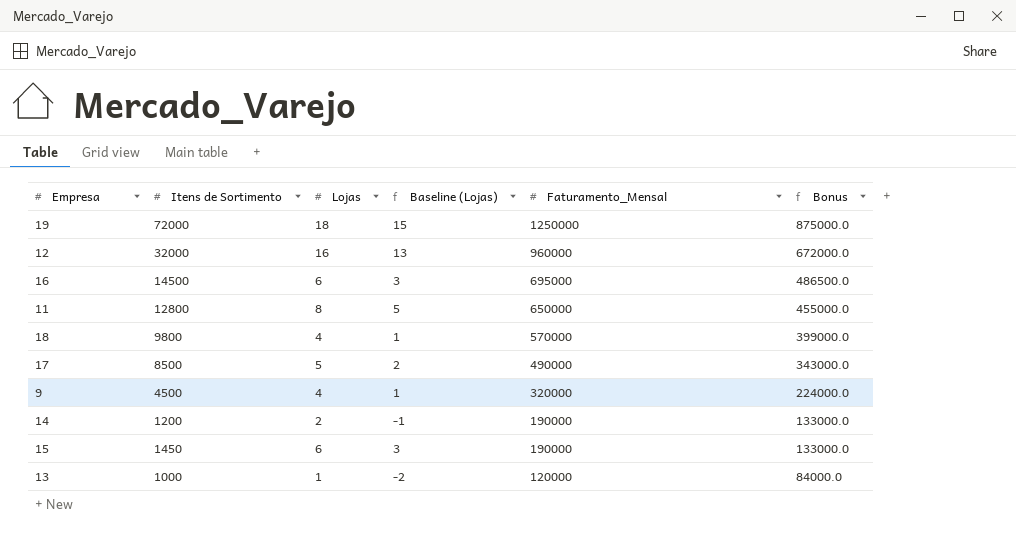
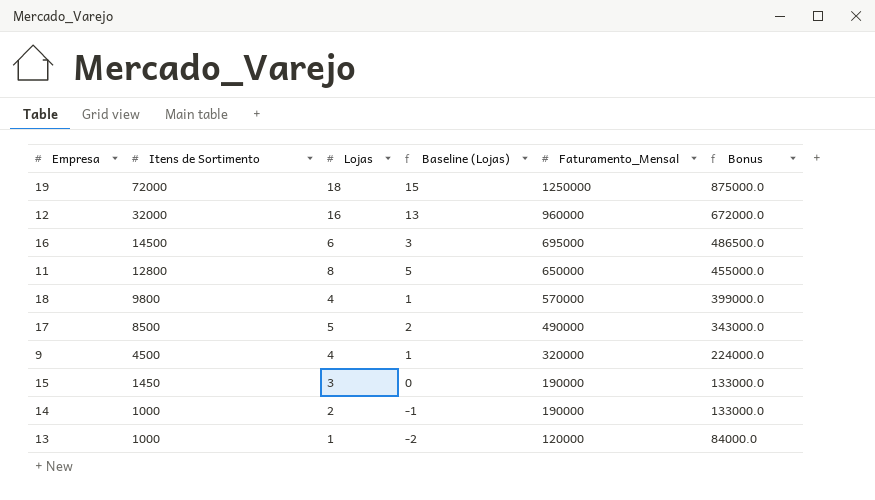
row order: Faturamento_Mensal descending -> Itens de Sortimento descending
15 | Lojas: 6 -> 3
15 | Baseline (Lojas): 3 -> 0
14 | Itens de Sortimento: 1200 -> 1000

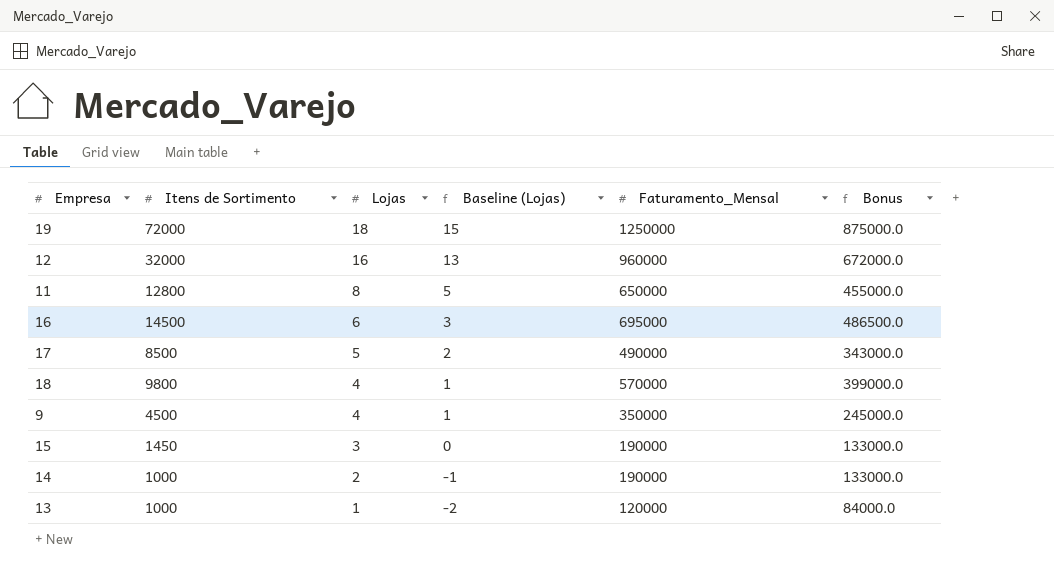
row order: Itens de Sortimento descending -> Lojas descending
9 | Faturamento_Mensal: 320000 -> 350000
9 | Bonus: 224000.0 -> 245000.0

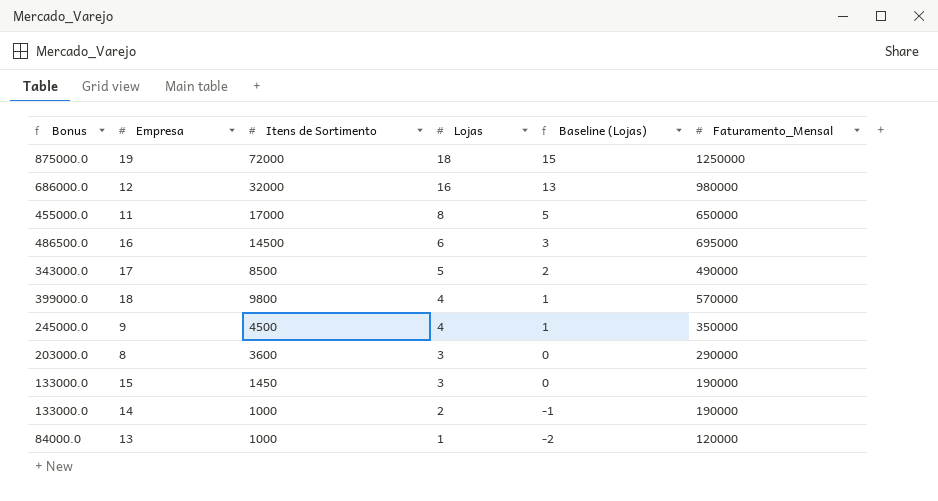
column Bonus | position: 6 -> 1
12 | Bonus: 672000.0 -> 686000.0
12 | Faturamento_Mensal: 960000 -> 980000
11 | Itens de Sortimento: 12800 -> 17000
row 8: none -> 203000.0 | 3600 | 3 | 0 | 290000

